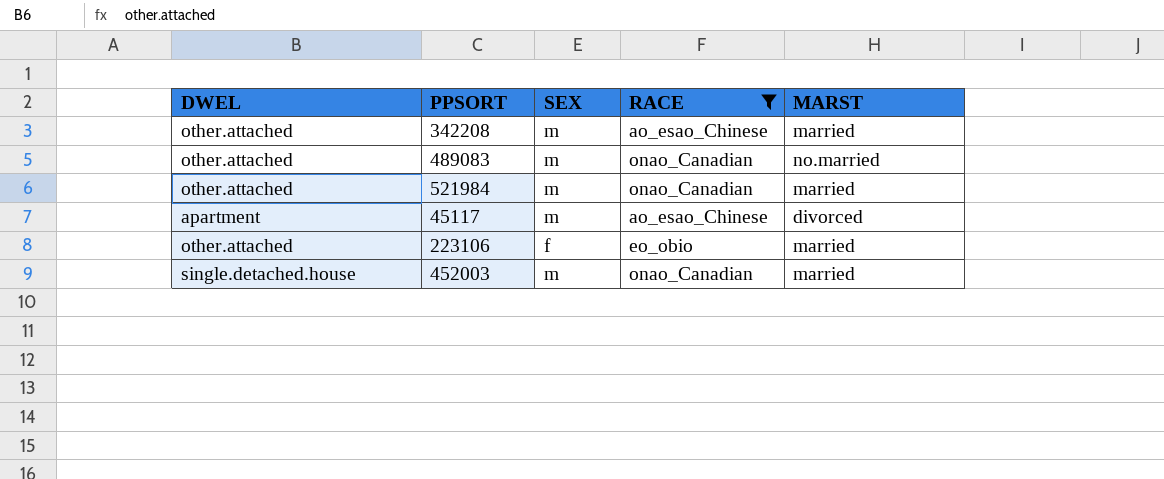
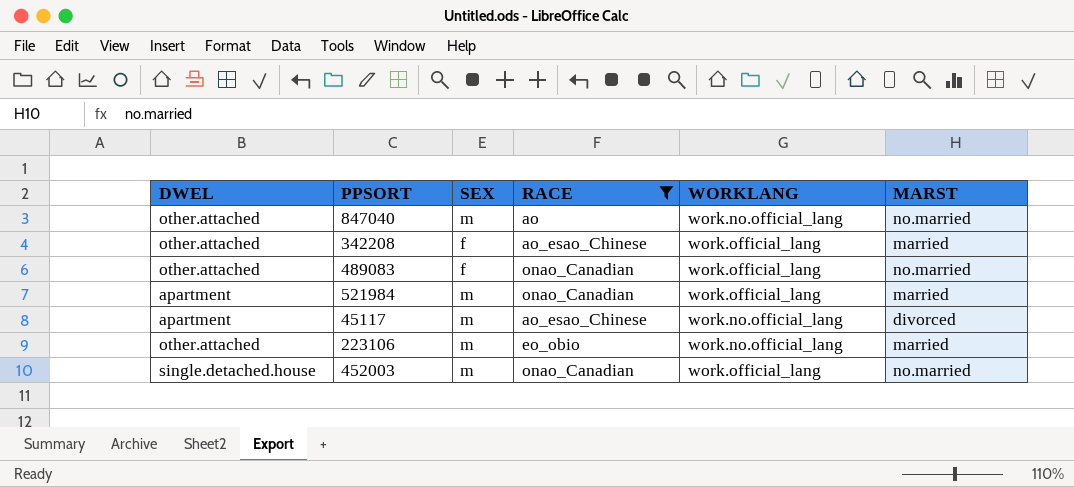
column WORKLANG | position: none -> 5
row 847040: none -> other.attached | m | ao | work.no.official_lang | no.married
342208 | SEX: m -> f
489083 | SEX: m -> f
521984 | DWEL: other.attached -> apartment
223106 | SEX: f -> m
452003 | MARST: married -> no.married

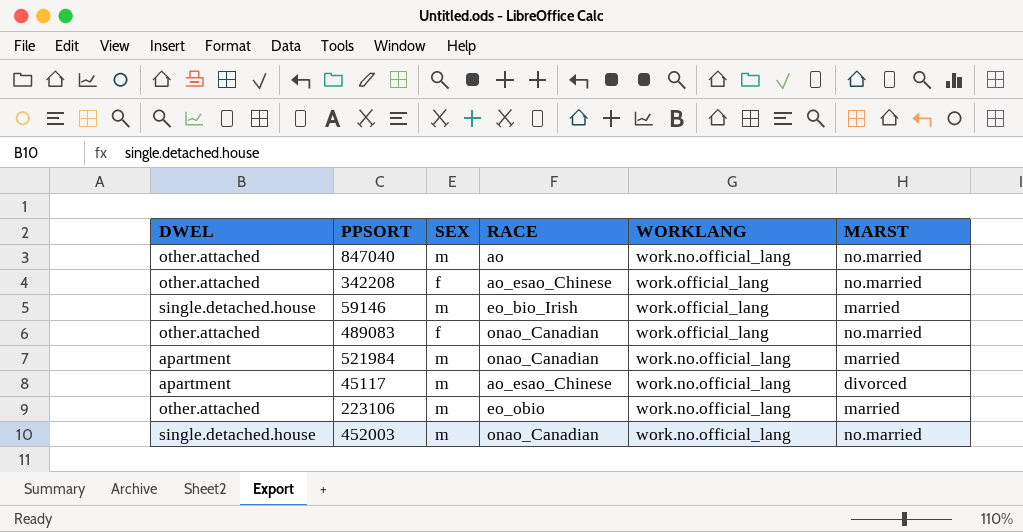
filter: RACE != eo_bio_Irish -> none
342208 | MARST: married -> no.married
521984 | WORKLANG: work.official_lang -> work.no.official_lang
452003 | WORKLANG: work.official_lang -> work.no.official_lang

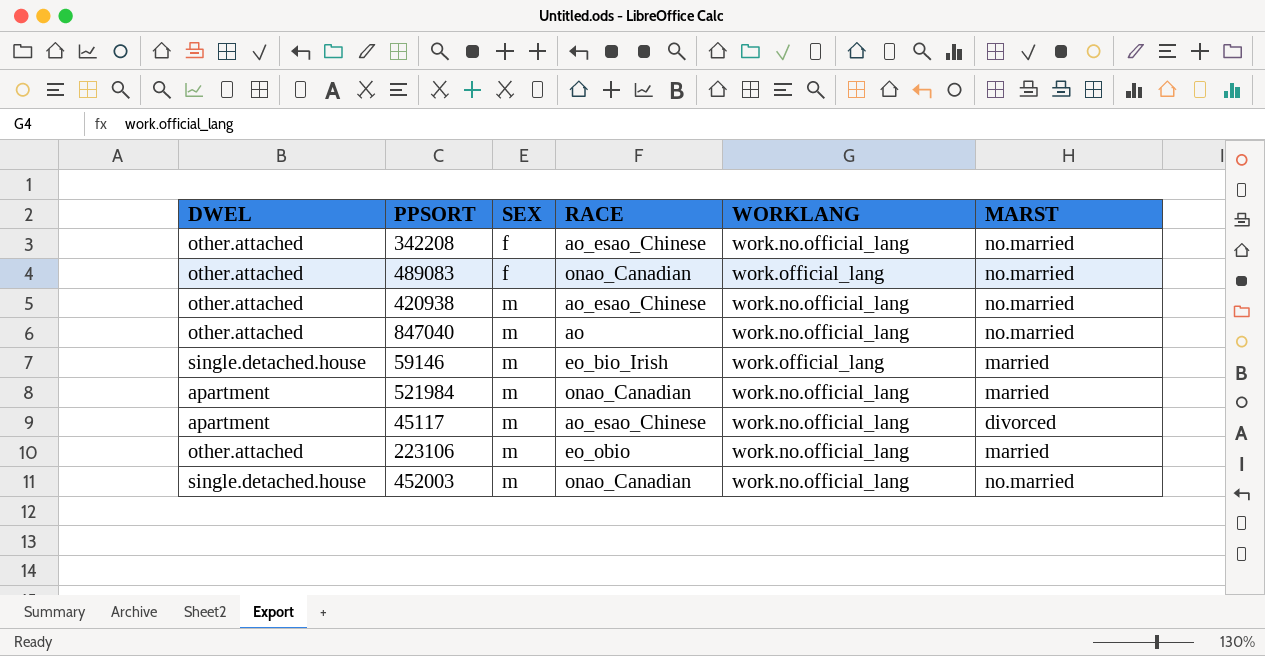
row order: none -> SEX ascending
342208 | WORKLANG: work.official_lang -> work.no.official_lang
row 420938: none -> other.attached | m | ao_esao_Chinese | work.no.official_lang | no.married

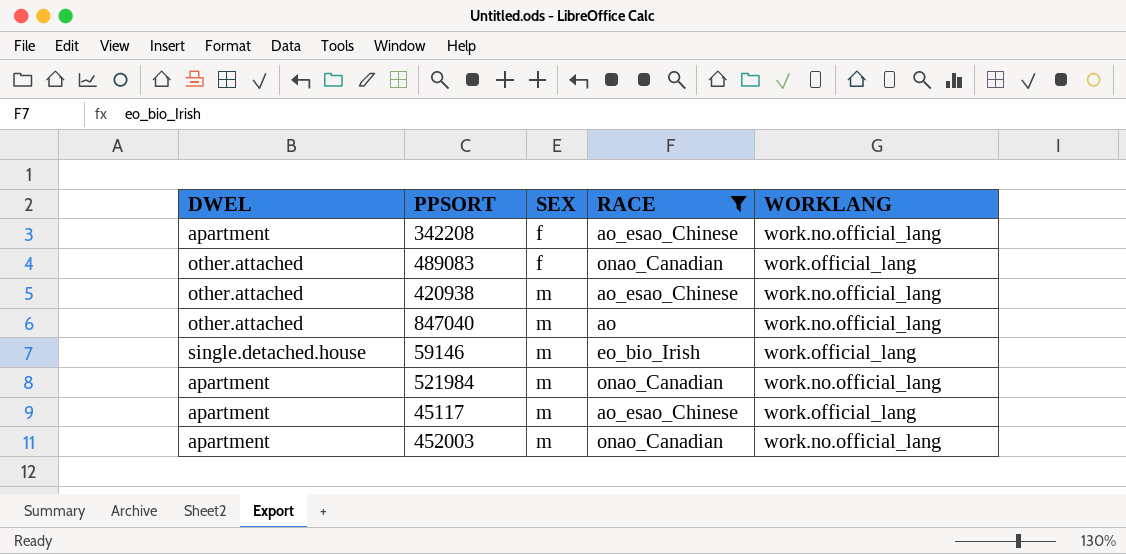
filter: none -> RACE != eo_obio
column MARST | position: 6 -> none
342208 | DWEL: other.attached -> apartment
45117 | WORKLANG: work.no.official_lang -> work.official_lang
452003 | DWEL: single.detached.house -> apartment

